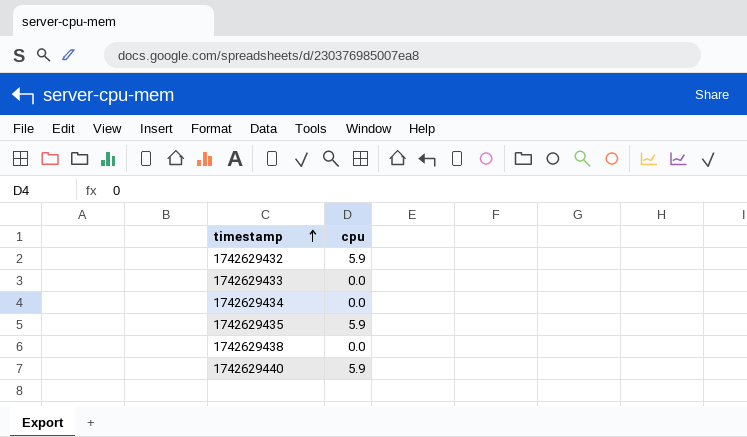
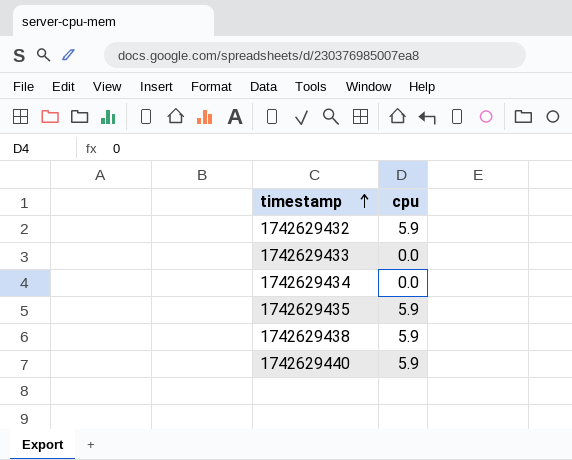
1742629438 | cpu: 0.0 -> 5.9

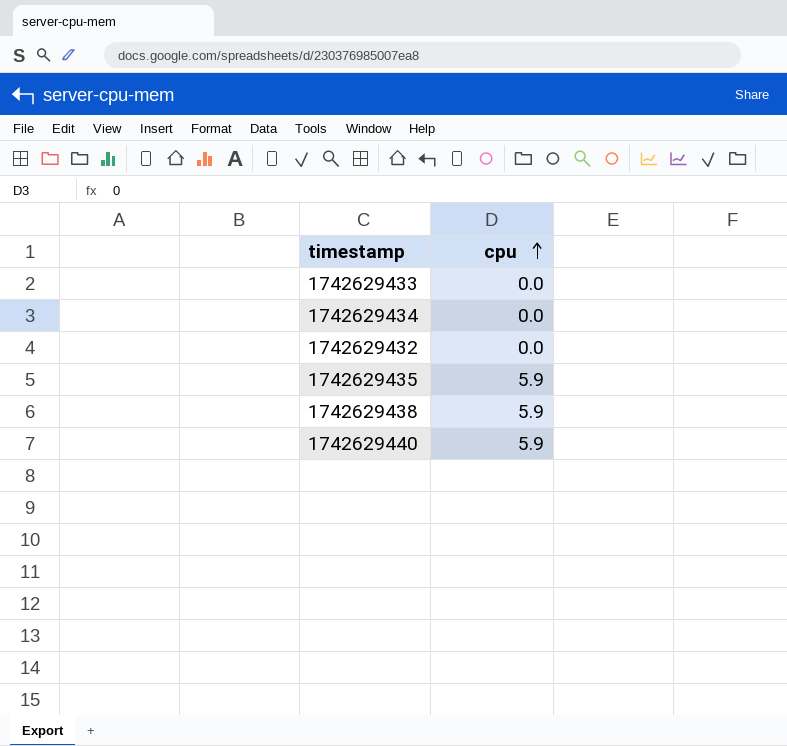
row order: timestamp ascending -> cpu ascending
1742629432 | cpu: 5.9 -> 0.0

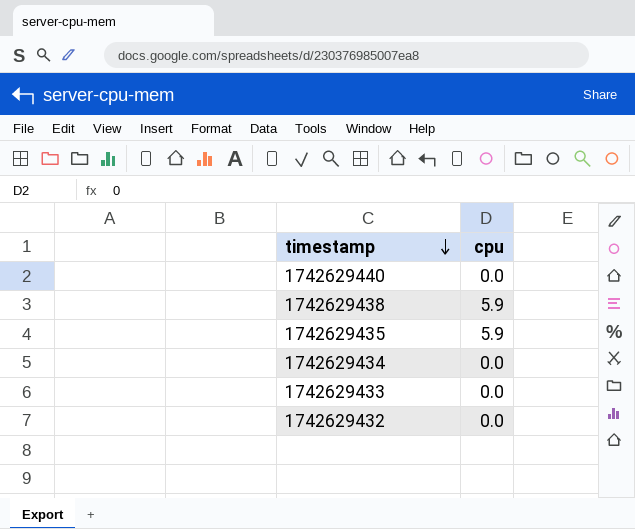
row order: cpu ascending -> timestamp descending
1742629440 | cpu: 5.9 -> 0.0

